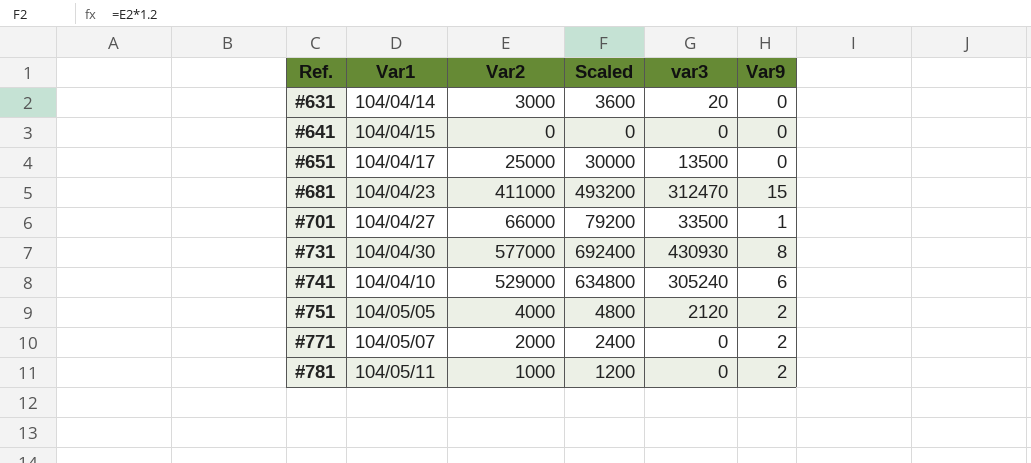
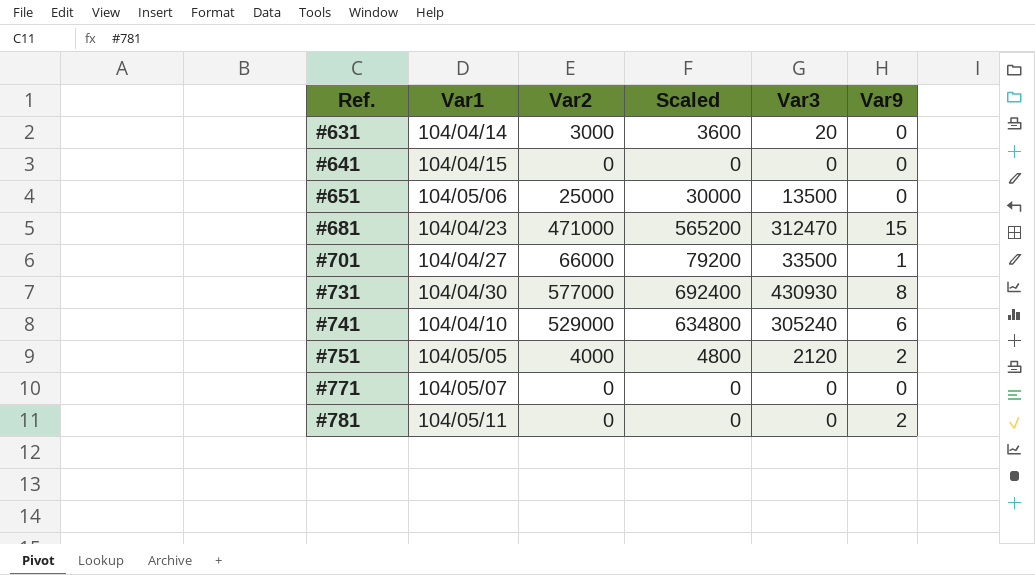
column name: var3 -> Var3
#651 | Var1: 104/04/17 -> 104/05/06
#681 | Var2: 411000 -> 471000
#681 | Scaled: 493200 -> 565200
#771 | Var2: 2000 -> 0
#771 | Scaled: 2400 -> 0
#771 | Var9: 2 -> 0
#781 | Var2: 1000 -> 0
#781 | Scaled: 1200 -> 0

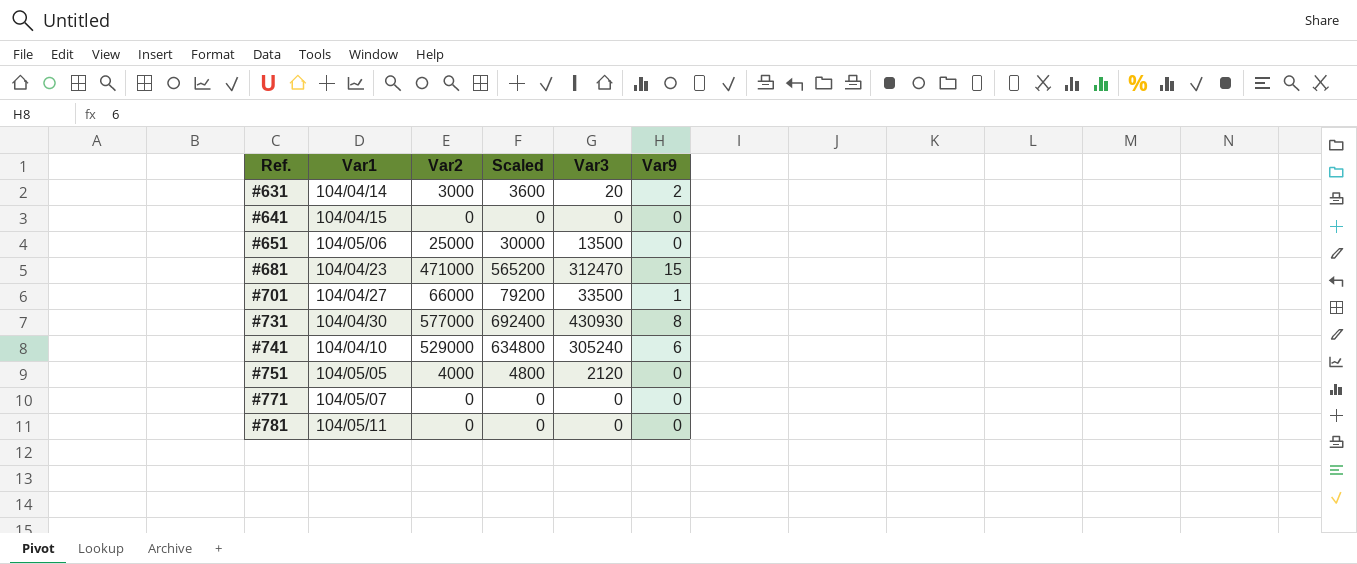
#631 | Var9: 0 -> 2
#751 | Var9: 2 -> 0
#781 | Var9: 2 -> 0

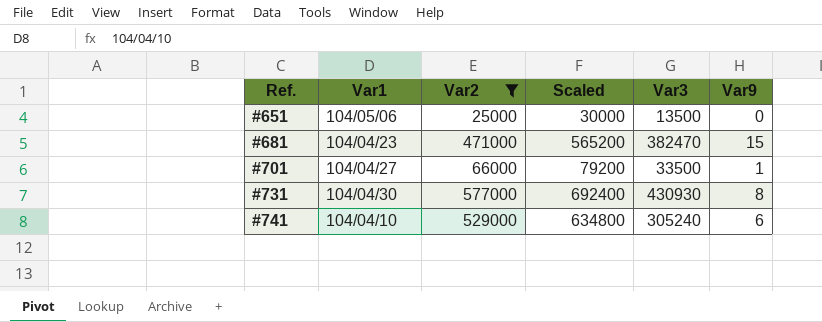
filter: none -> Var2 >= 25000
#681 | Var3: 312470 -> 382470

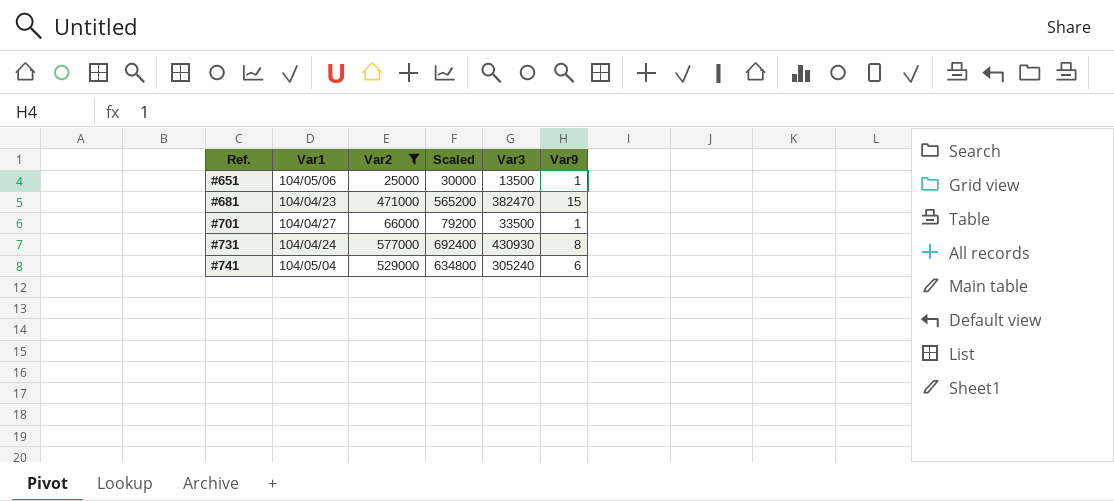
#651 | Var9: 0 -> 1
#731 | Var1: 104/04/30 -> 104/04/24
#741 | Var1: 104/04/10 -> 104/05/04

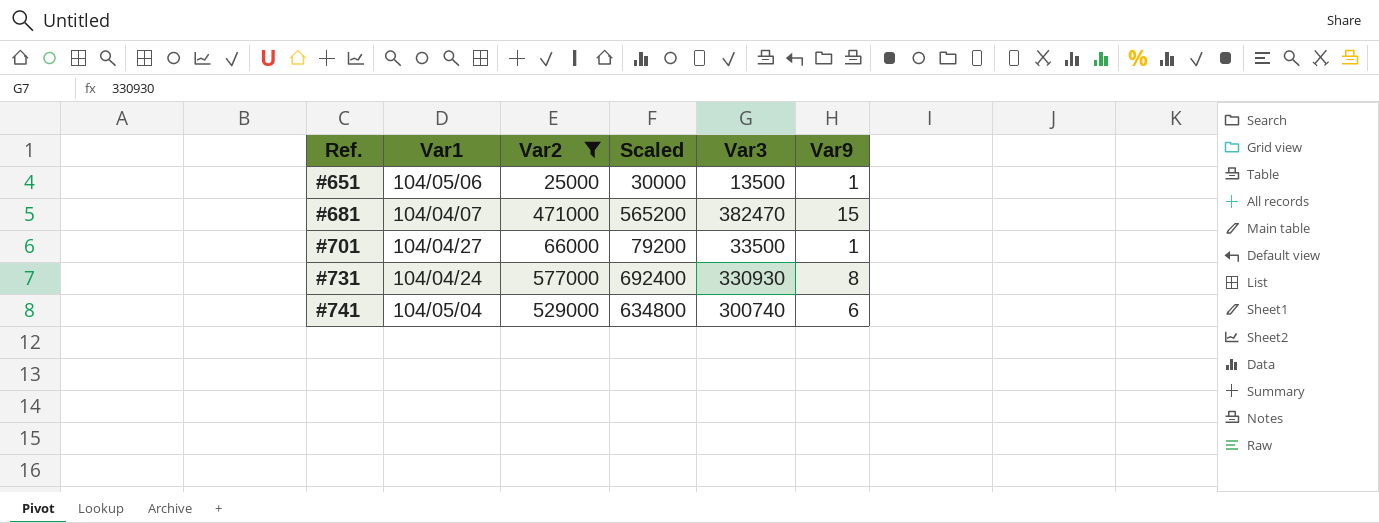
#681 | Var1: 104/04/23 -> 104/04/07
#731 | Var3: 430930 -> 330930
#741 | Var3: 305240 -> 300740

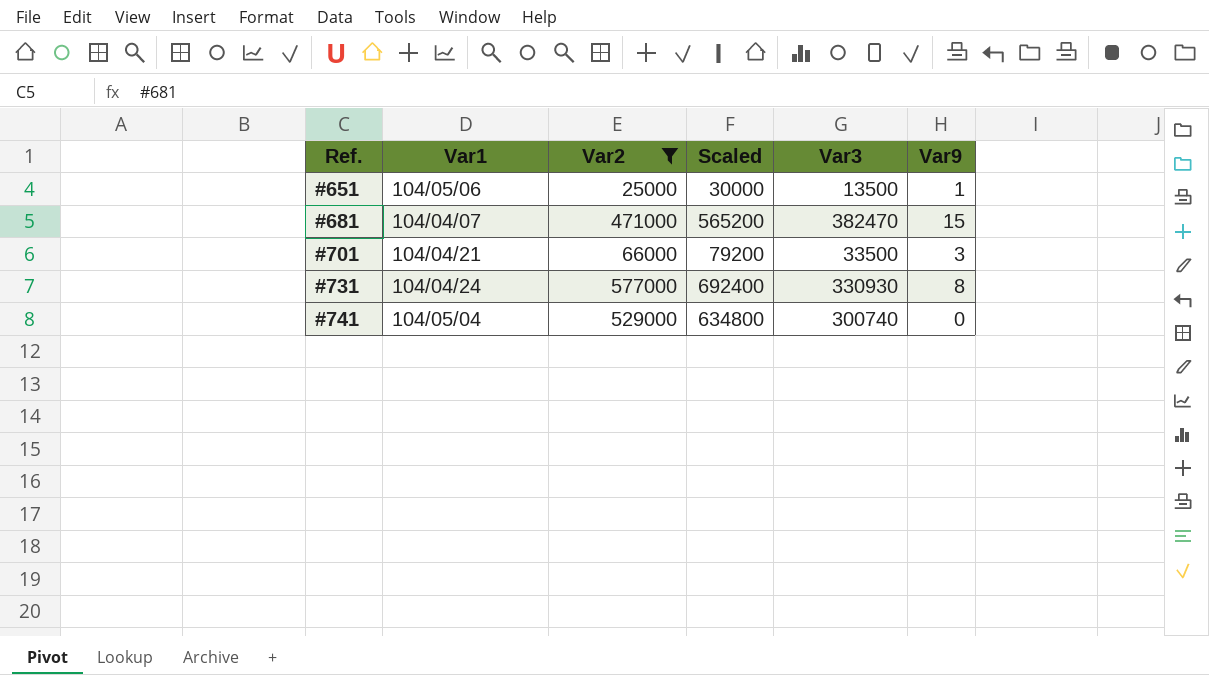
#701 | Var1: 104/04/27 -> 104/04/21
#701 | Var9: 1 -> 3
#741 | Var9: 6 -> 0

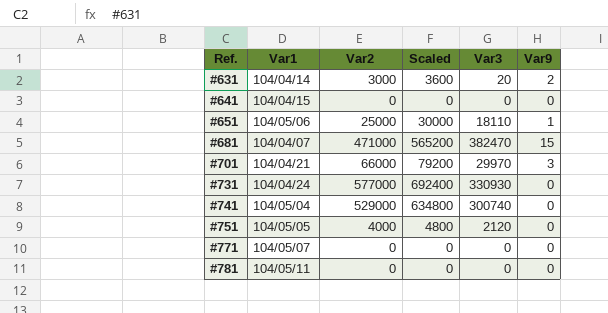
filter: Var2 >= 25000 -> none
#651 | Var3: 13500 -> 18110
#701 | Var3: 33500 -> 29970
#731 | Var9: 8 -> 0

